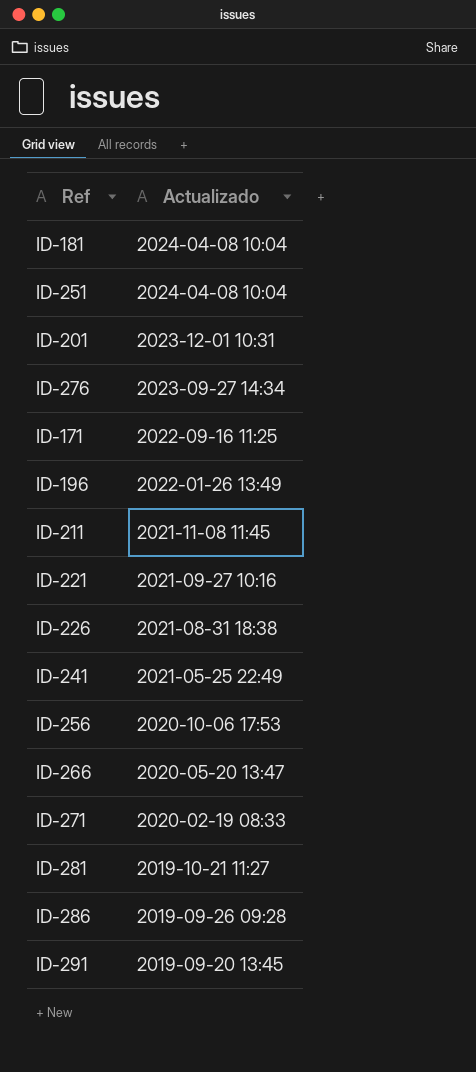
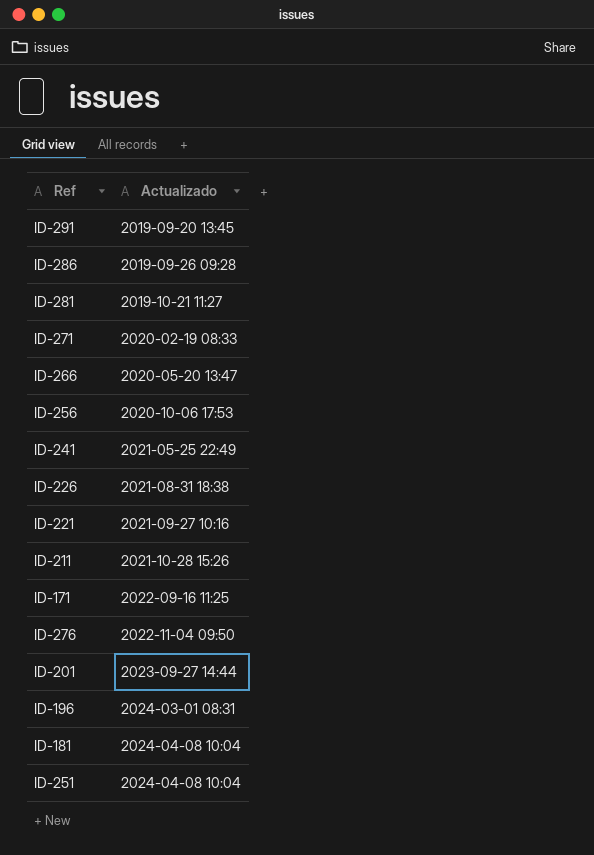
row order: Actualizado descending -> Actualizado ascending
ID-211 | Actualizado: 2021-11-08 11:45 -> 2021-10-28 15:26
ID-276 | Actualizado: 2023-09-27 14:34 -> 2022-11-04 09:50
ID-201 | Actualizado: 2023-12-01 10:31 -> 2023-09-27 14:44
ID-196 | Actualizado: 2022-01-26 13:49 -> 2024-03-01 08:31

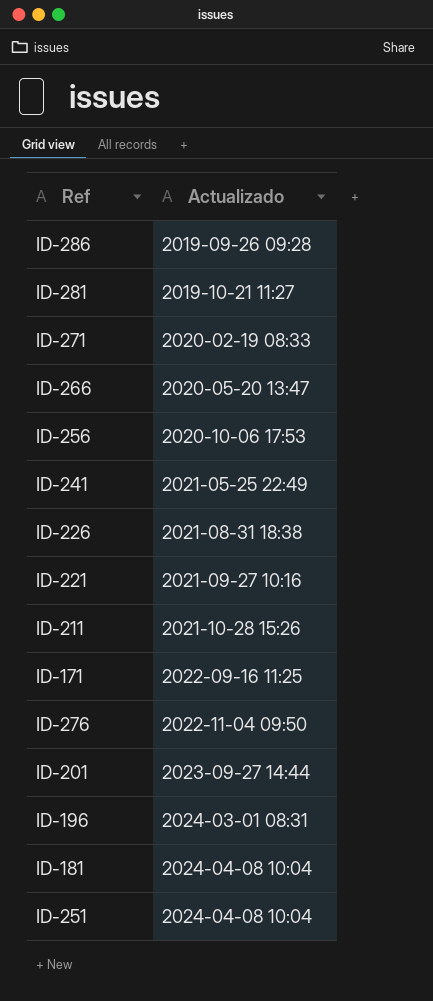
row ID-291: 2019-09-20 13:45 -> none

